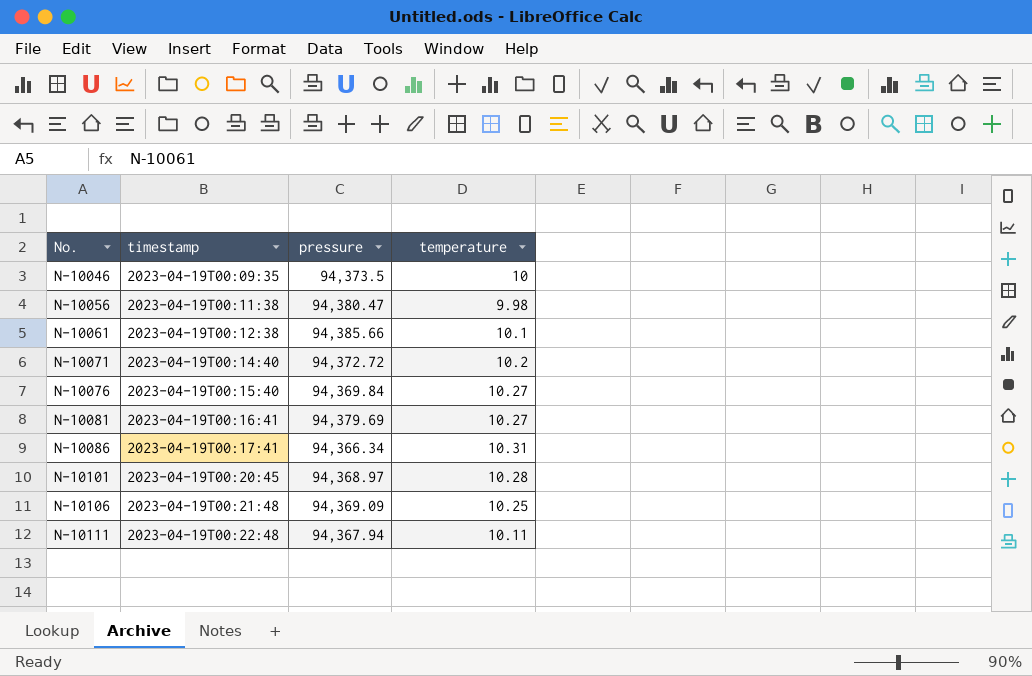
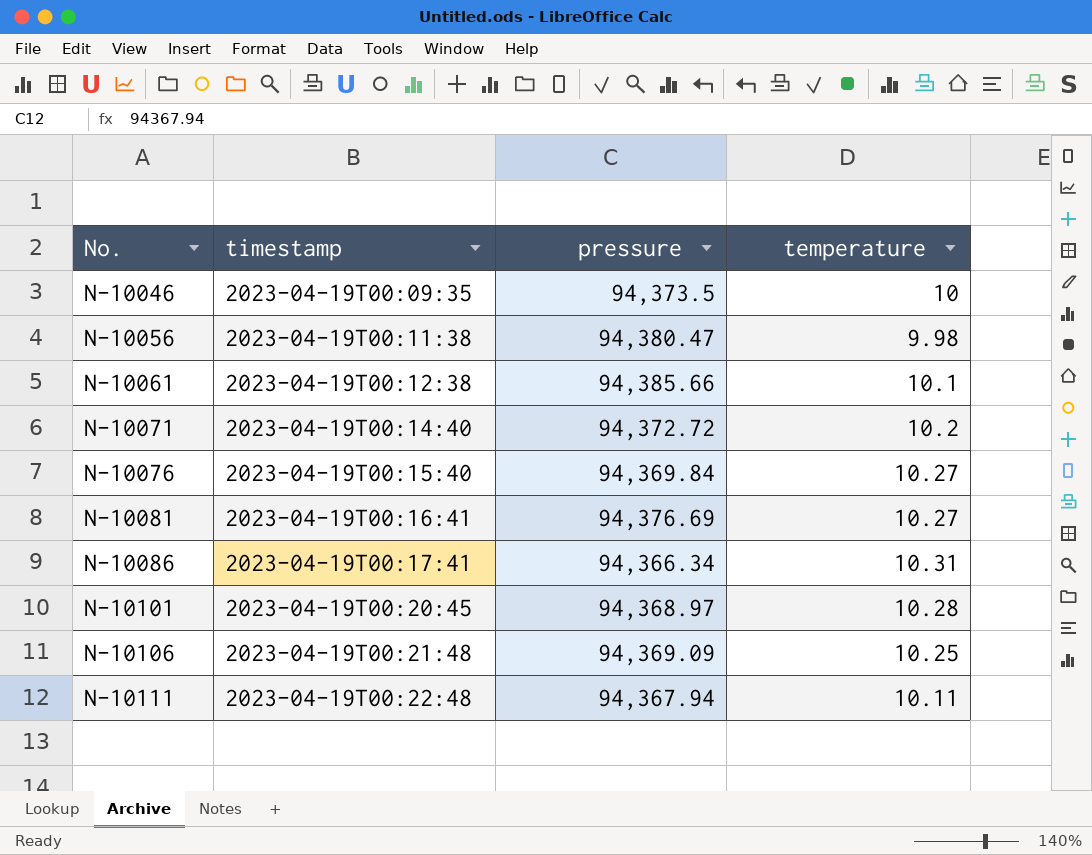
N-10081 | pressure: 94,379.69 -> 94,376.69

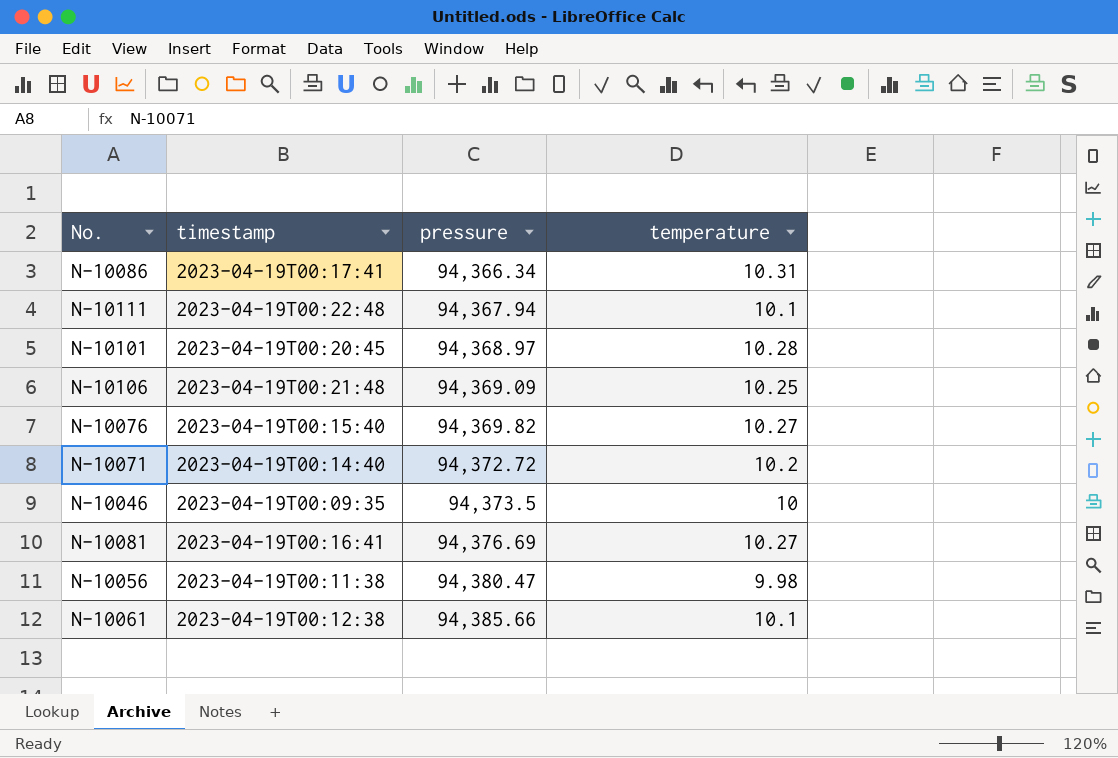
row order: No. ascending -> pressure ascending
N-10111 | temperature: 10.11 -> 10.1
N-10076 | pressure: 94,369.84 -> 94,369.82

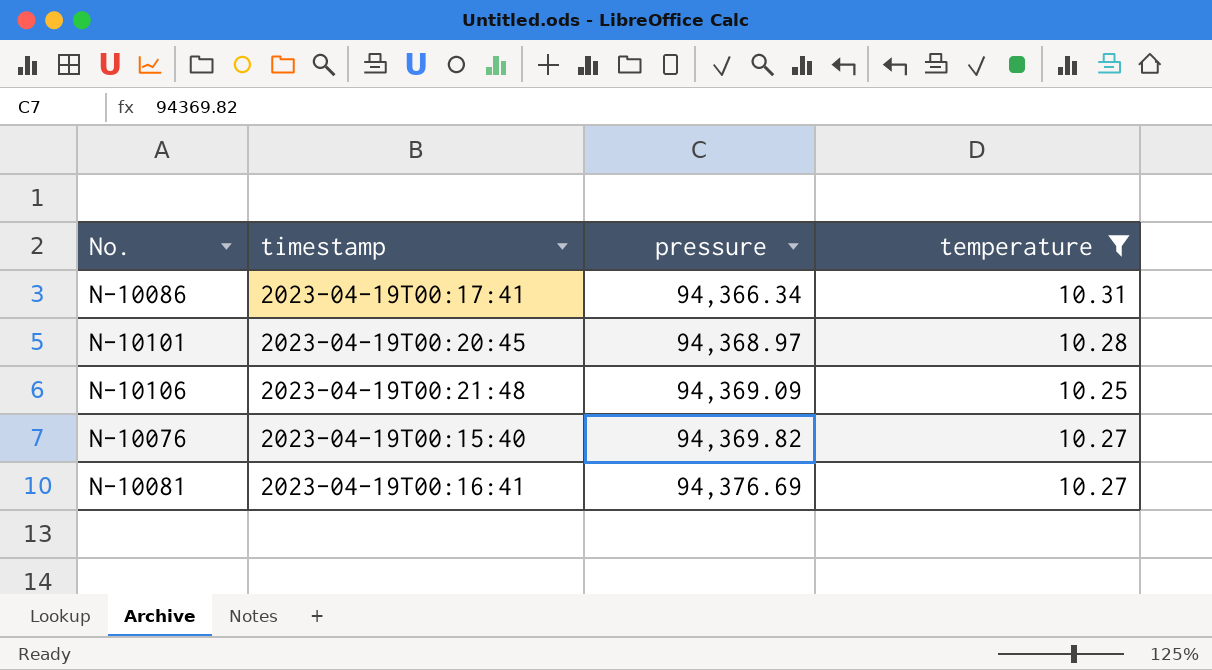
filter: none -> temperature >= 10.25

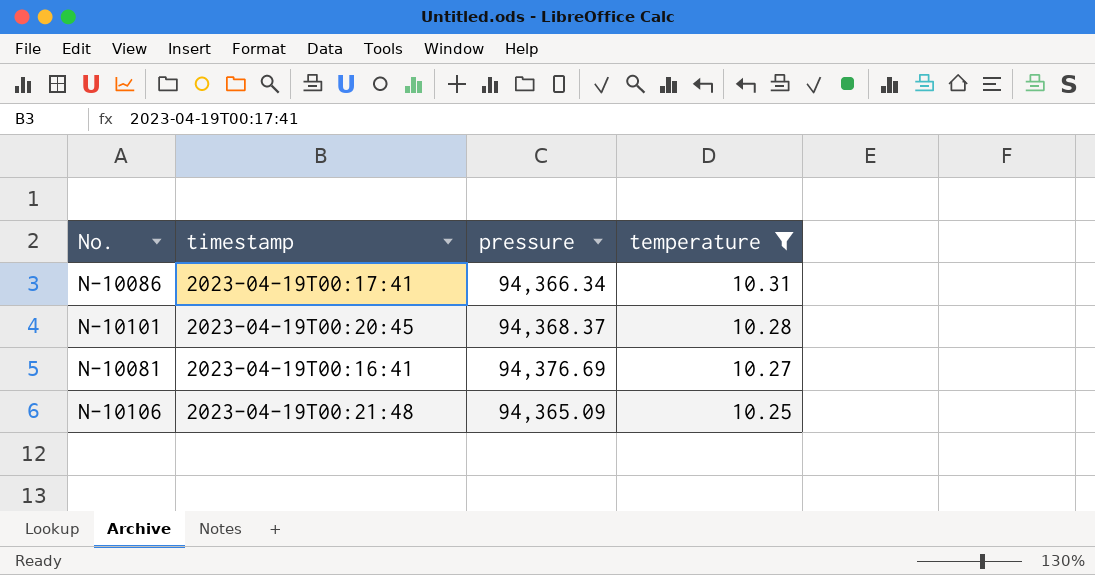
row order: pressure ascending -> temperature descending
row N-10076: 2023-04-19T00:15:40 | 94,369.82 | 10.27 -> none
N-10101 | pressure: 94,368.97 -> 94,368.37
N-10106 | pressure: 94,369.09 -> 94,365.09

